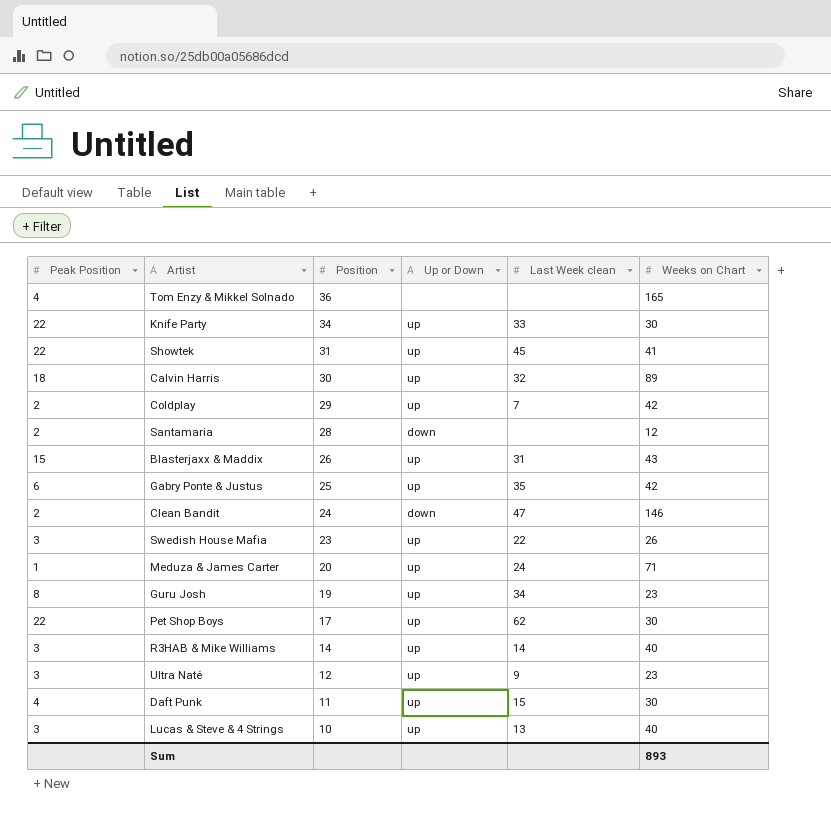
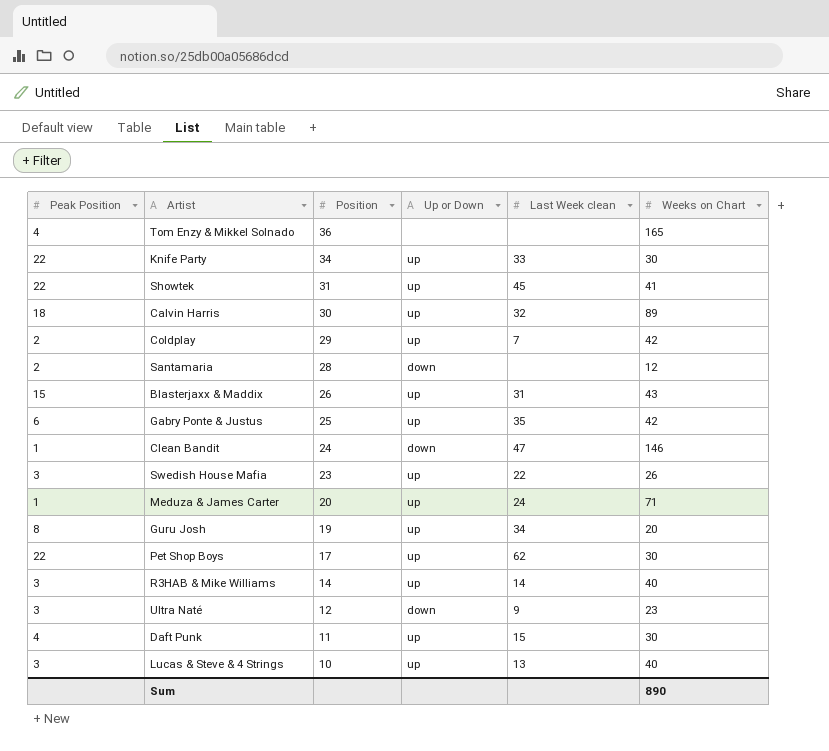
Clean Bandit | Peak Position: 2 -> 1
Guru Josh | Weeks on Chart: 23 -> 20
Ultra Naté | Up or Down: up -> down
Sum | Weeks on Chart: 893 -> 890

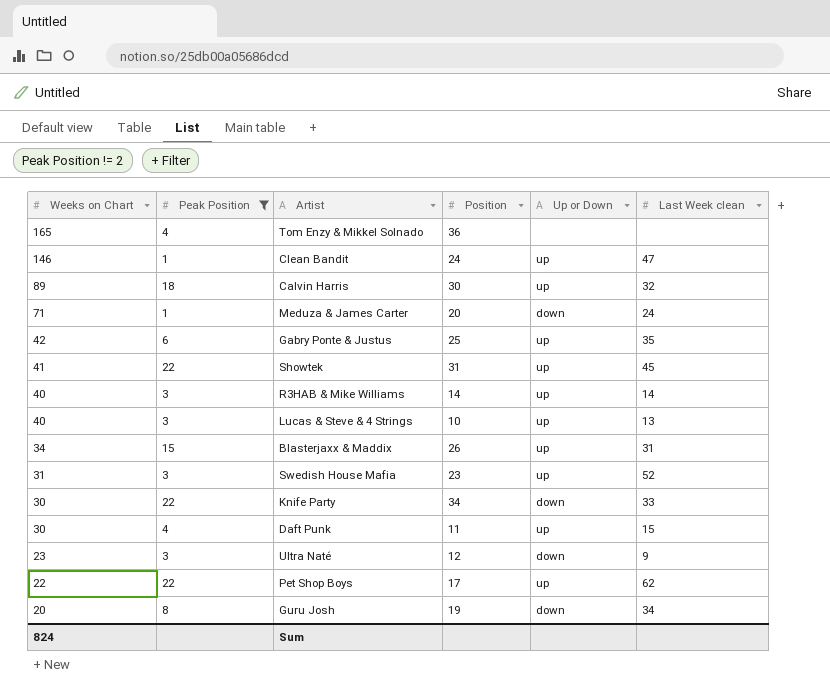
filter: none -> Peak Position != 2
row order: Position descending -> Weeks on Chart descending
column Weeks on Chart | position: 6 -> 1
Clean Bandit | Up or Down: down -> up
Meduza & James Carter | Up or Down: up -> down
Blasterjaxx & Maddix | Weeks on Chart: 43 -> 34
Swedish House Mafia | Weeks on Chart: 26 -> 31
Swedish House Mafia | Last Week clean: 22 -> 52
Knife Party | Up or Down: up -> down
Pet Shop Boys | Weeks on Chart: 30 -> 22
Guru Josh | Up or Down: up -> down
Sum | Weeks on Chart: 890 -> 824

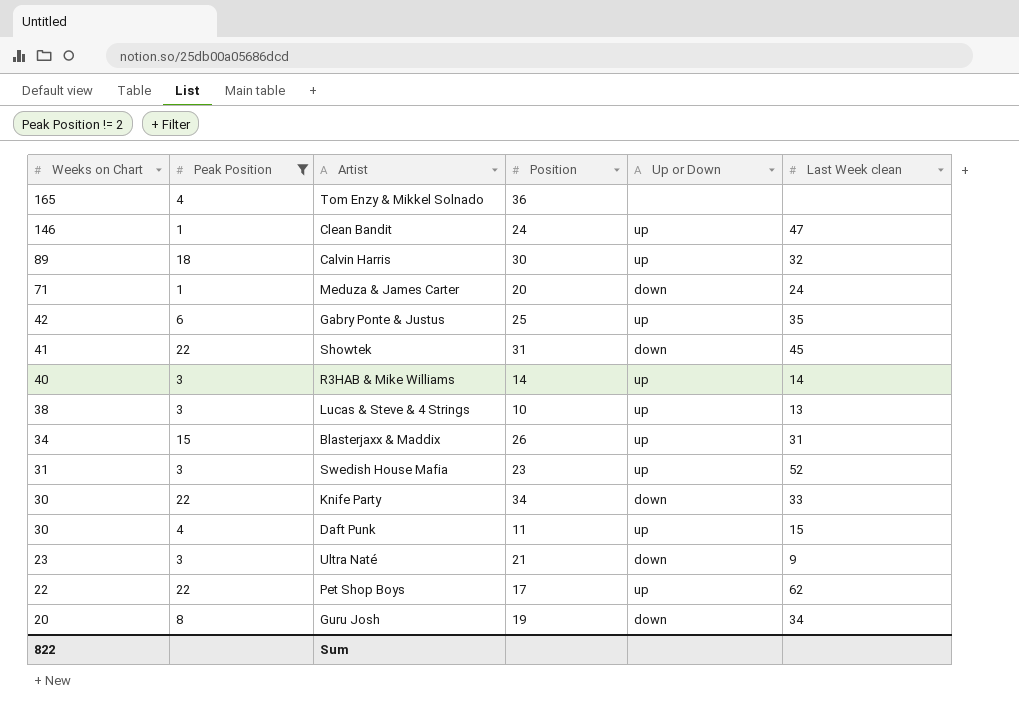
Showtek | Up or Down: up -> down
Lucas & Steve & 4 Strings | Weeks on Chart: 40 -> 38
Ultra Naté | Position: 12 -> 21
Sum | Weeks on Chart: 824 -> 822

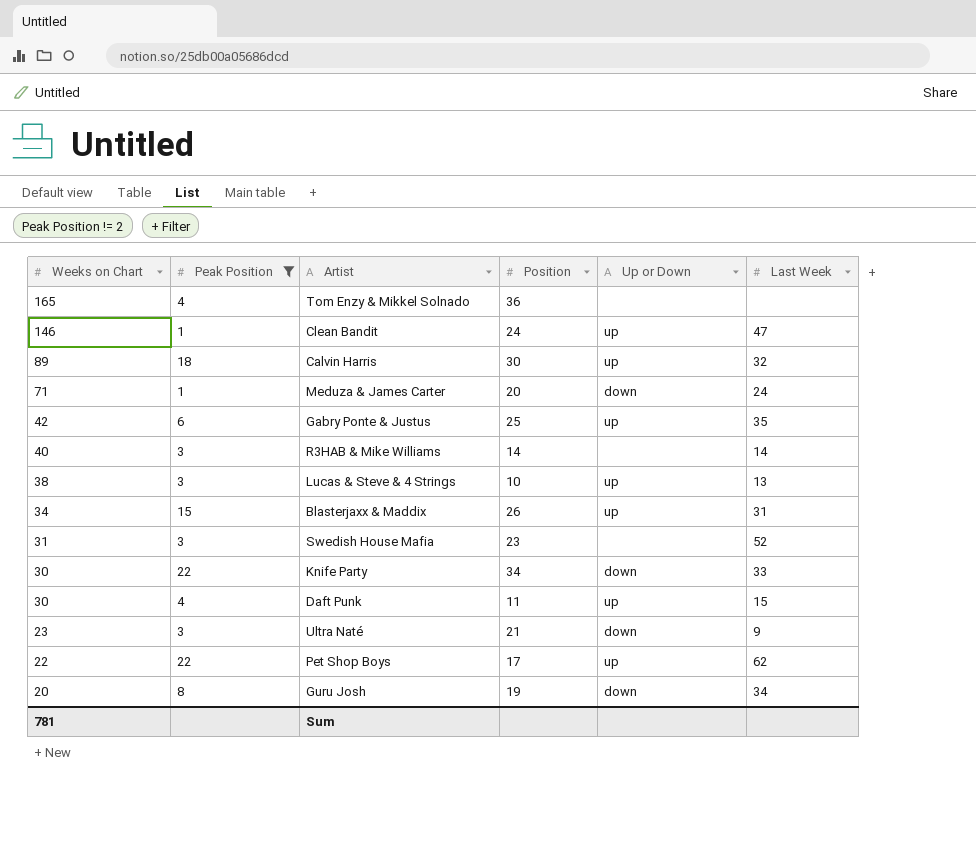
column name: Last Week clean -> Last Week
row Showtek: 41 | 22 | 31 | down | 45 -> none
R3HAB & Mike Williams | Up or Down: up -> none
Swedish House Mafia | Up or Down: up -> none
Sum | Weeks on Chart: 822 -> 781

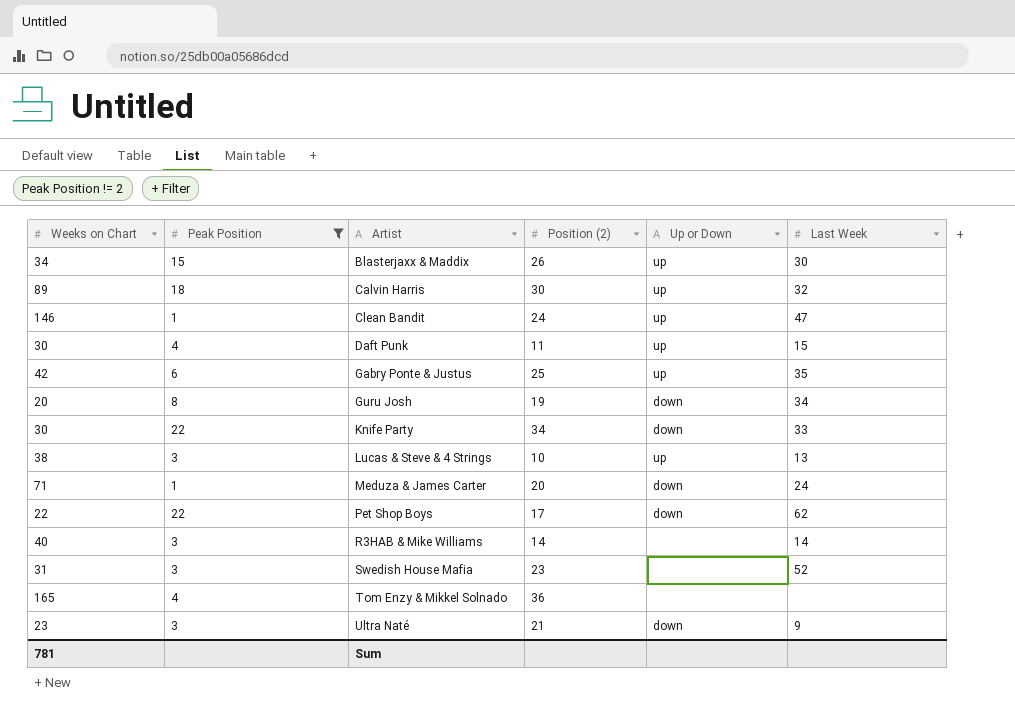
row order: Weeks on Chart descending -> Artist ascending
column name: Position -> Position (2)
Blasterjaxx & Maddix | Last Week: 31 -> 30
Pet Shop Boys | Up or Down: up -> down

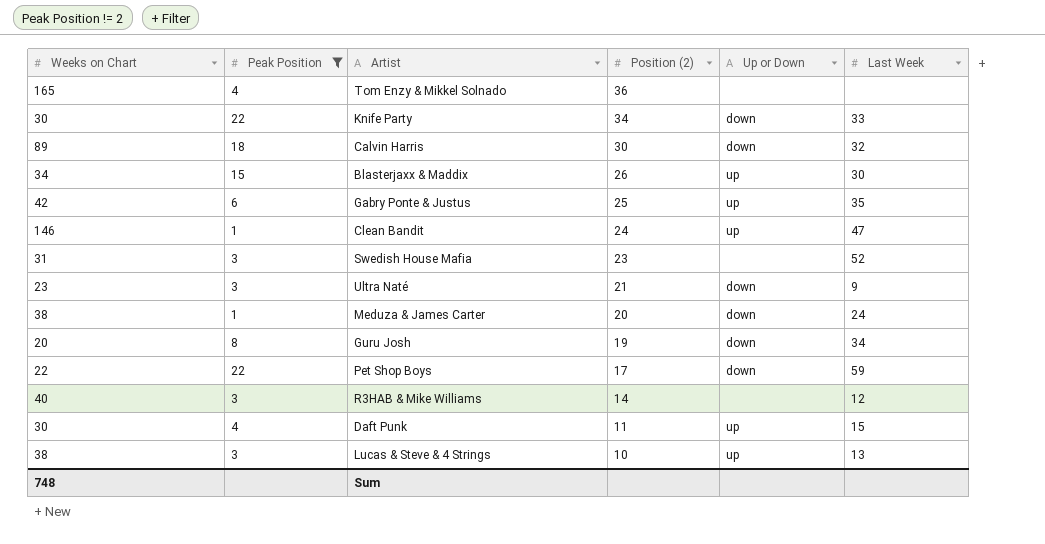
row order: Artist ascending -> Position (2) descending
Calvin Harris | Up or Down: up -> down
Meduza & James Carter | Weeks on Chart: 71 -> 38
Pet Shop Boys | Last Week: 62 -> 59
R3HAB & Mike Williams | Last Week: 14 -> 12
Sum | Weeks on Chart: 781 -> 748

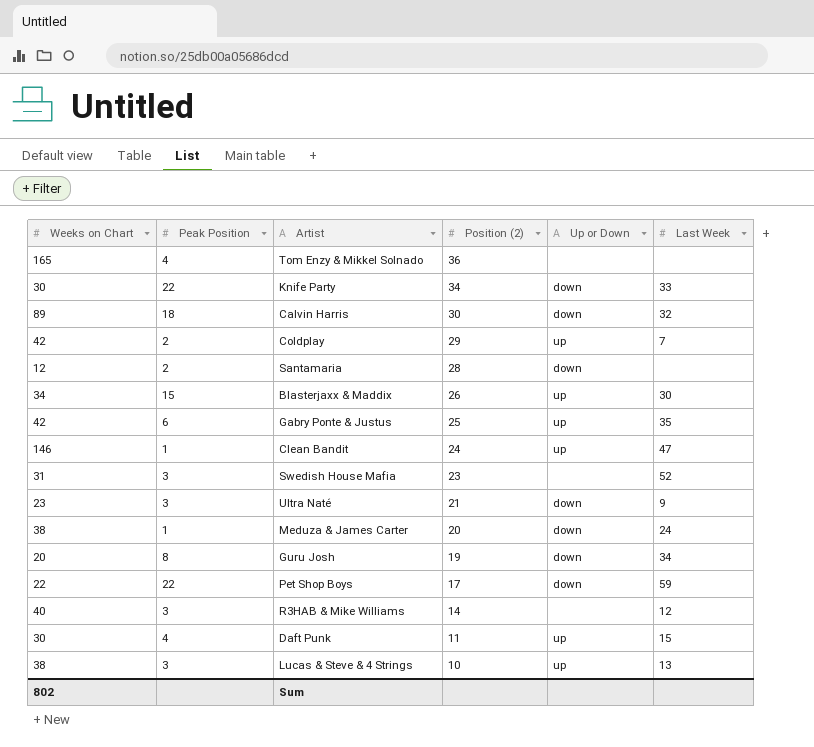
filter: Peak Position != 2 -> none
Sum | Weeks on Chart: 748 -> 802

